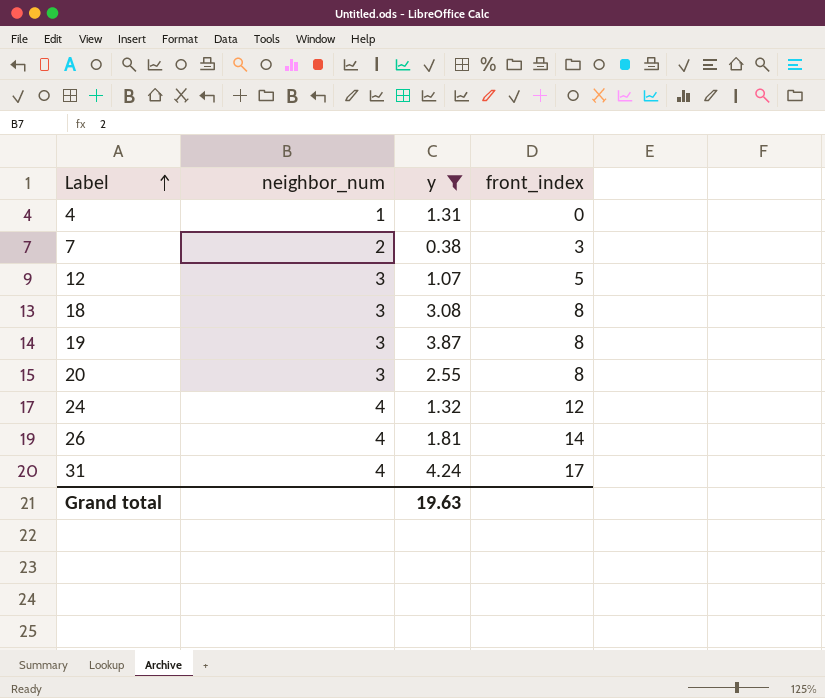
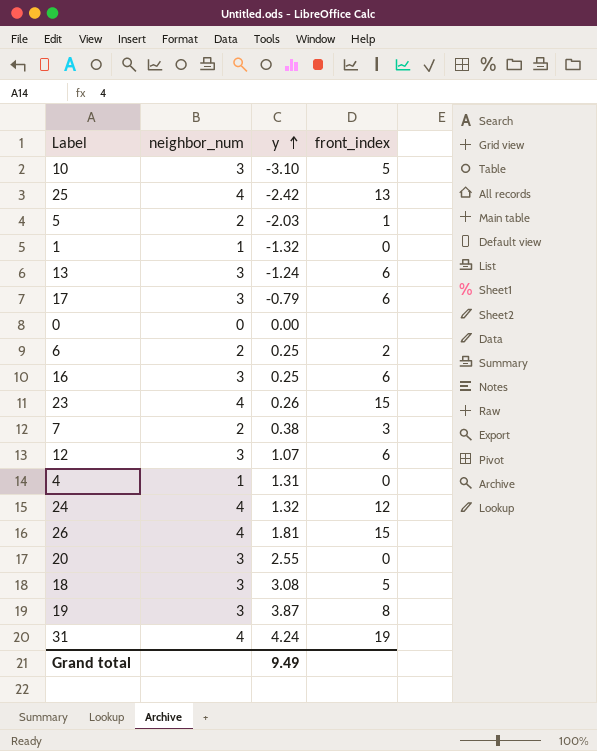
filter: y >= 0.38 -> none
row order: Label ascending -> y ascending
12 | front_index: 5 -> 6
26 | front_index: 14 -> 15
20 | front_index: 8 -> 0
18 | front_index: 8 -> 5
31 | front_index: 17 -> 19
Grand total | y: 19.63 -> 9.49

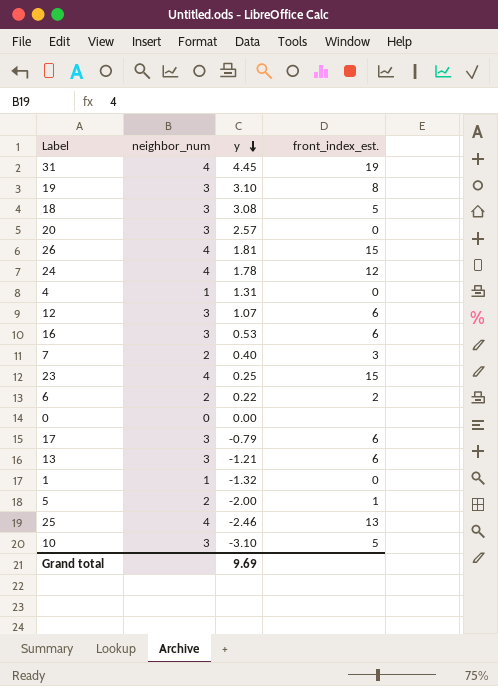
row order: y ascending -> y descending
column name: front_index -> front_index_est.
31 | y: 4.24 -> 4.45
19 | y: 3.87 -> 3.10
20 | y: 2.55 -> 2.57
24 | y: 1.32 -> 1.78
16 | y: 0.25 -> 0.53
7 | y: 0.38 -> 0.40
23 | y: 0.26 -> 0.25
6 | y: 0.25 -> 0.22
13 | y: -1.24 -> -1.21
5 | y: -2.03 -> -2.00
25 | y: -2.42 -> -2.46
Grand total | y: 9.49 -> 9.69

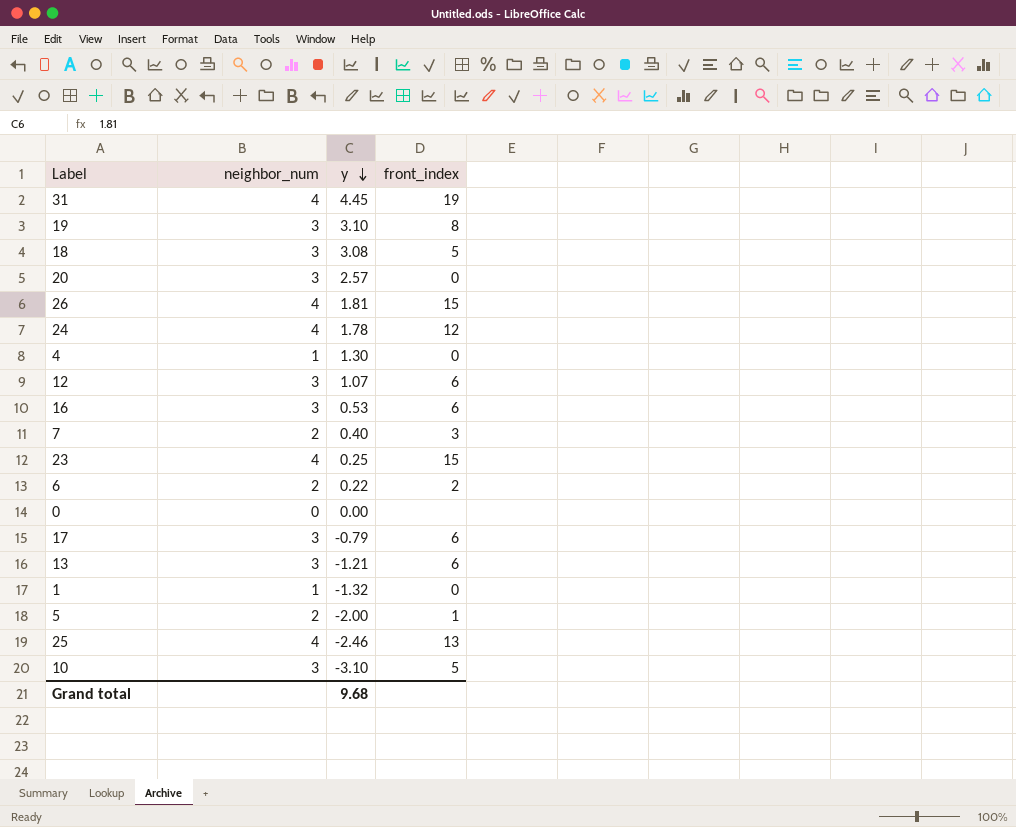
column name: front_index_est. -> front_index
4 | y: 1.31 -> 1.30
Grand total | y: 9.69 -> 9.68

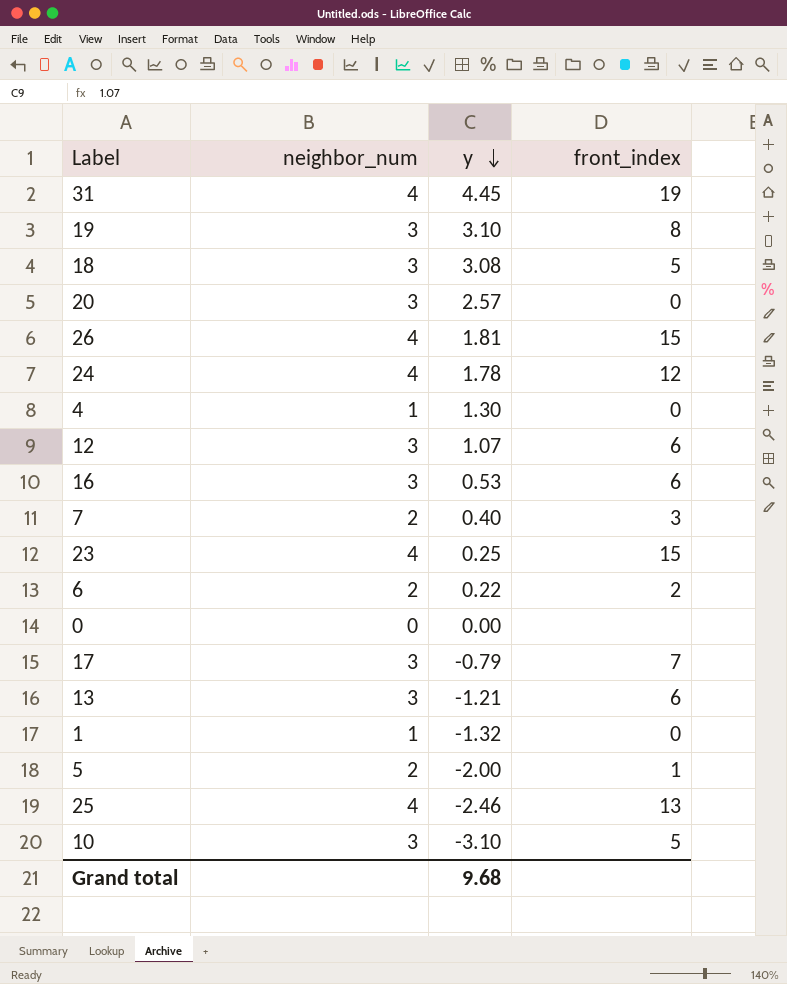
17 | front_index: 6 -> 7

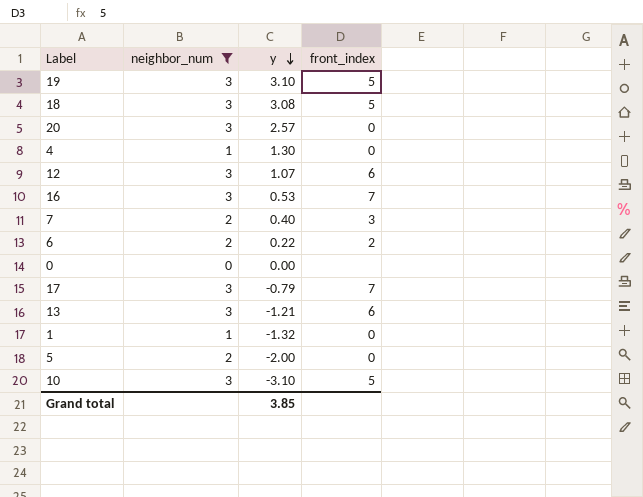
filter: none -> neighbor_num != 4
19 | front_index: 8 -> 5
16 | front_index: 6 -> 7
5 | front_index: 1 -> 0
Grand total | y: 9.68 -> 3.85

